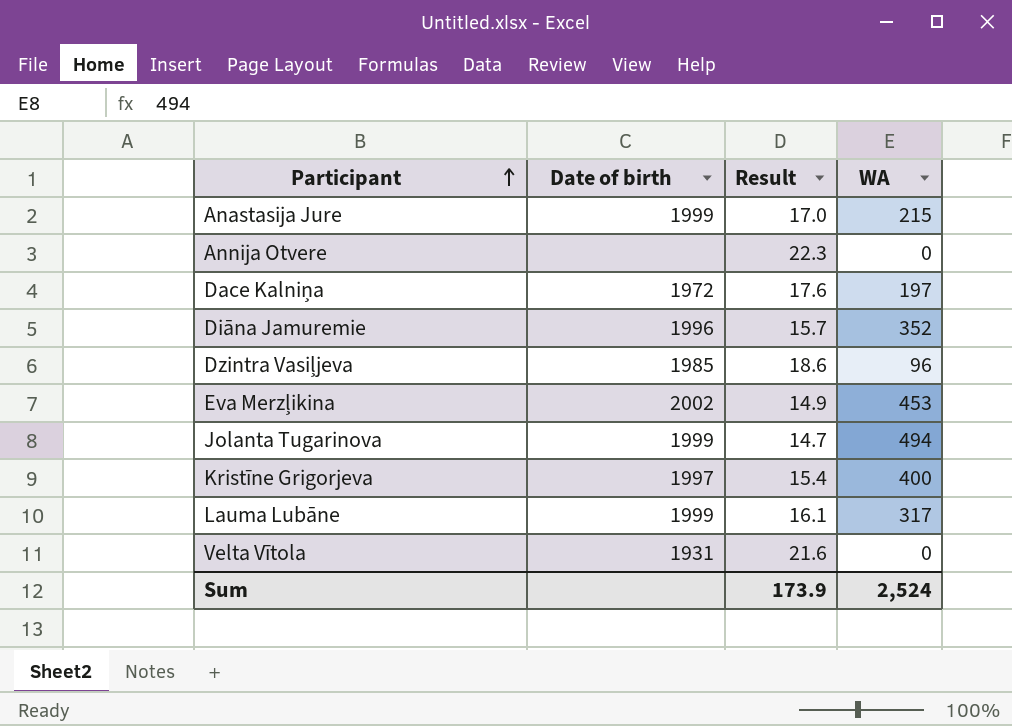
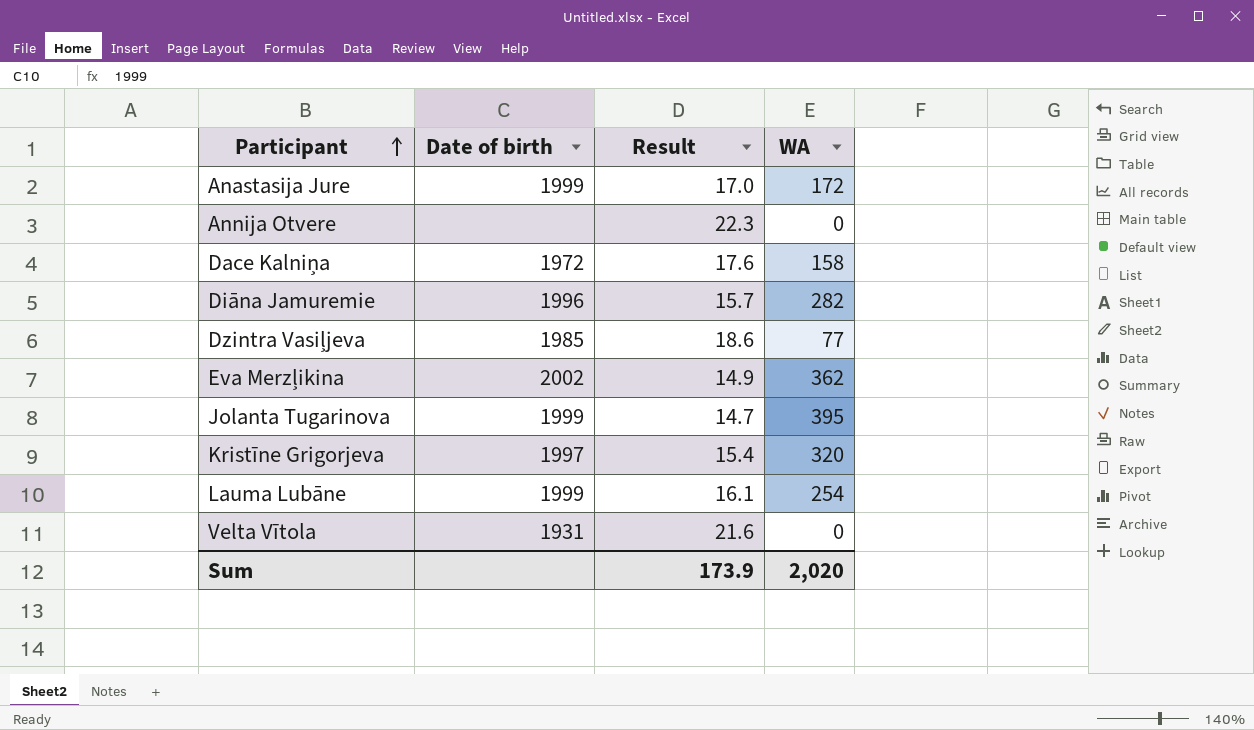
Anastasija Jure | WA: 215 -> 172
Dace Kalniņa | WA: 197 -> 158
Diāna Jamuremie | WA: 352 -> 282
Dzintra Vasiļjeva | WA: 96 -> 77
Eva Merzļikina | WA: 453 -> 362
Jolanta Tugarinova | WA: 494 -> 395
Kristīne Grigorjeva | WA: 400 -> 320
Lauma Lubāne | WA: 317 -> 254
Sum | WA: 2,524 -> 2,020

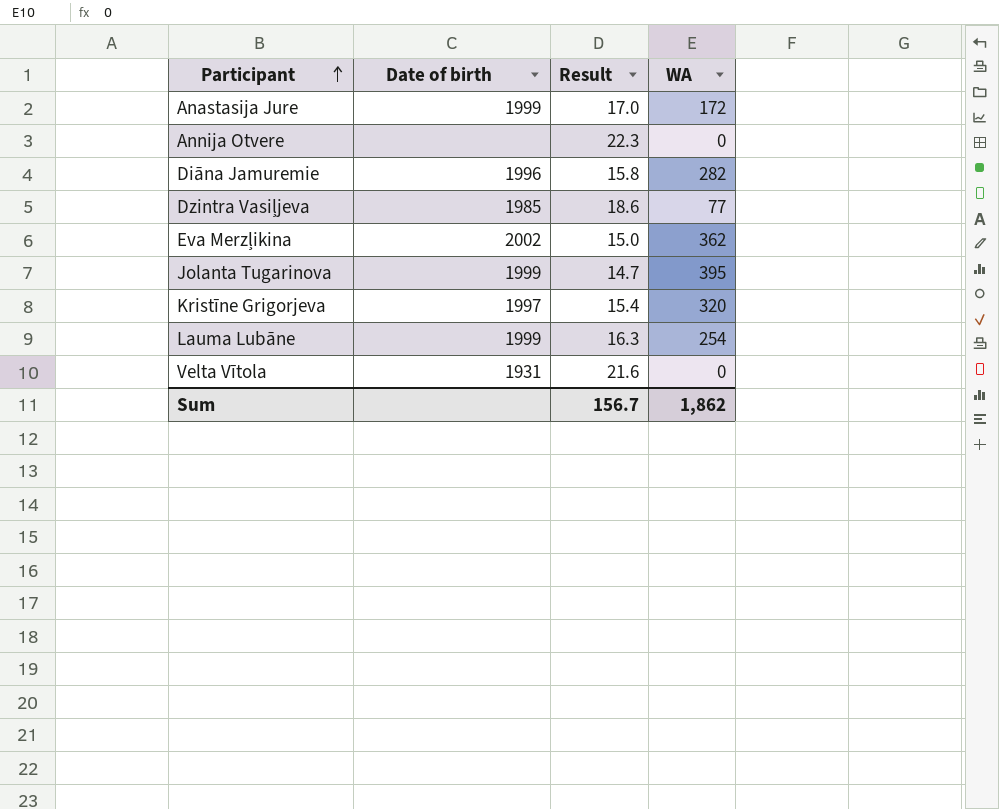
row Dace Kalniņa: 1972 | 17.6 | 158 -> none
Diāna Jamuremie | Result: 15.7 -> 15.8
Eva Merzļikina | Result: 14.9 -> 15.0
Lauma Lubāne | Result: 16.1 -> 16.3
Sum | Result: 173.9 -> 156.7
Sum | WA: 2,020 -> 1,862

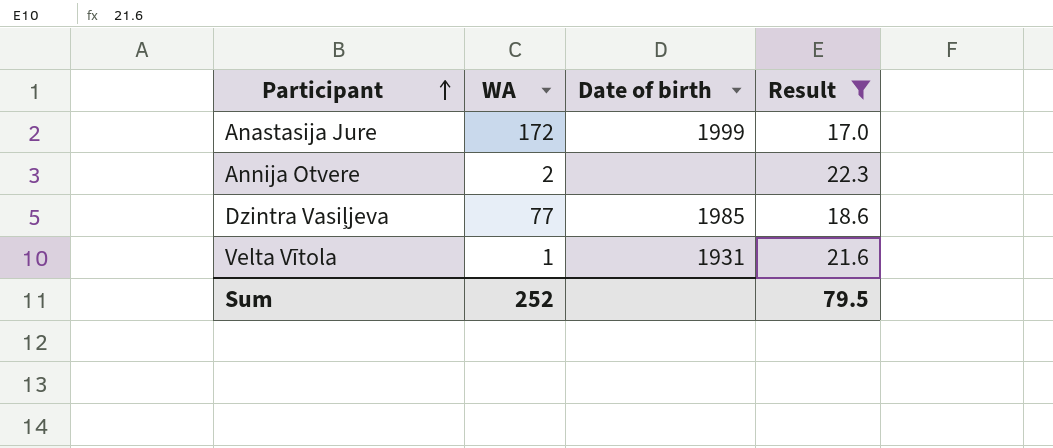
filter: none -> Result >= 17.0
column WA | position: 4 -> 2
Annija Otvere | WA: 0 -> 2
Velta Vītola | WA: 0 -> 1
Sum | WA: 1,862 -> 252
Sum | Result: 156.7 -> 79.5

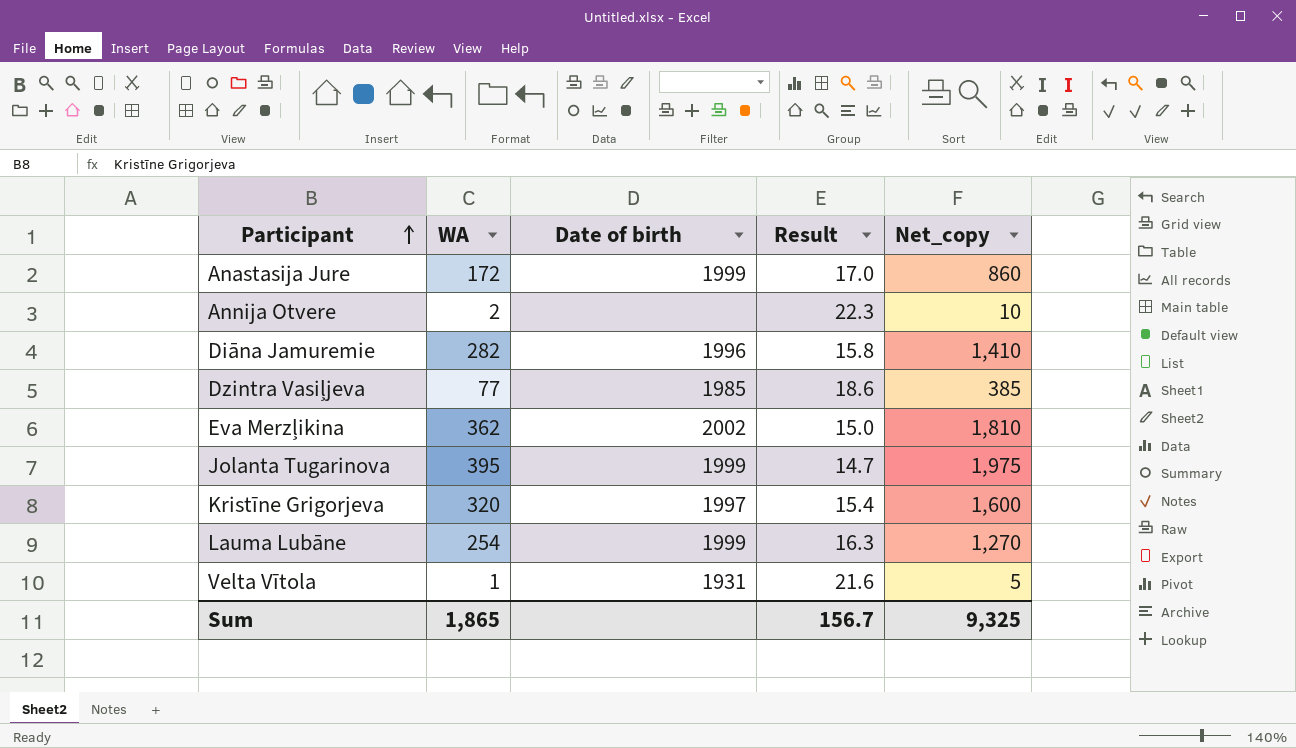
filter: Result >= 17.0 -> none
column Net_copy | formula: none -> [WA] * 5
Sum | WA: 252 -> 1,865
Sum | Result: 79.5 -> 156.7

